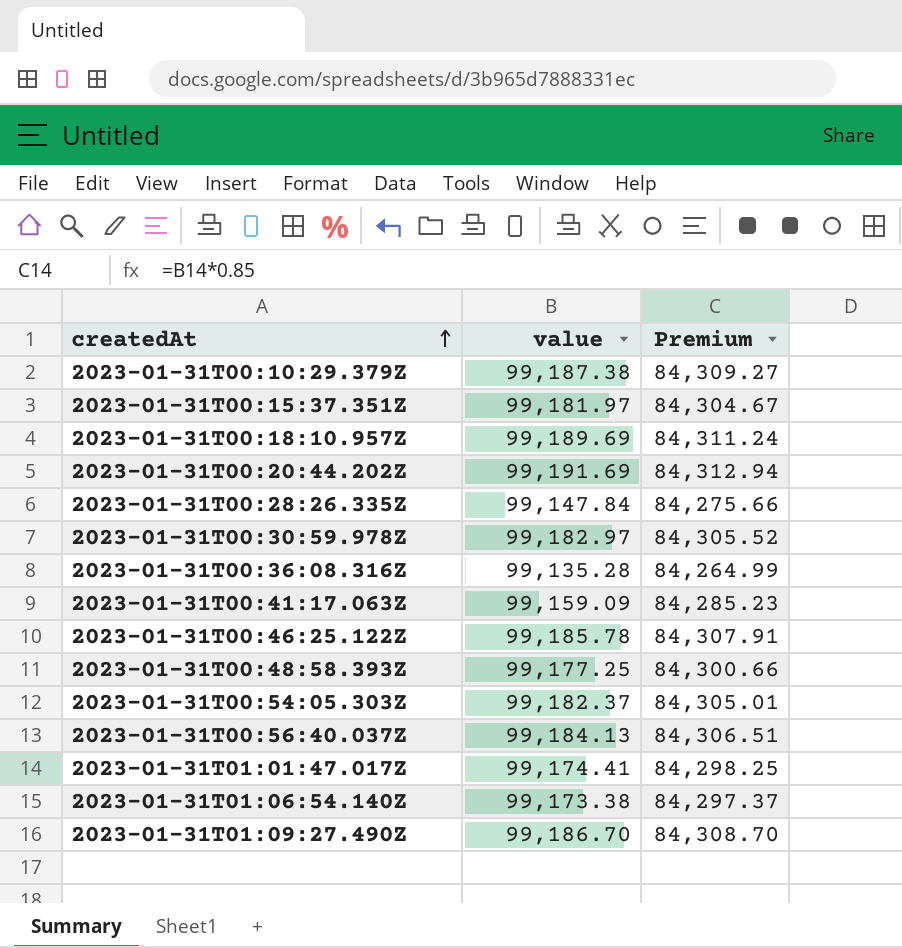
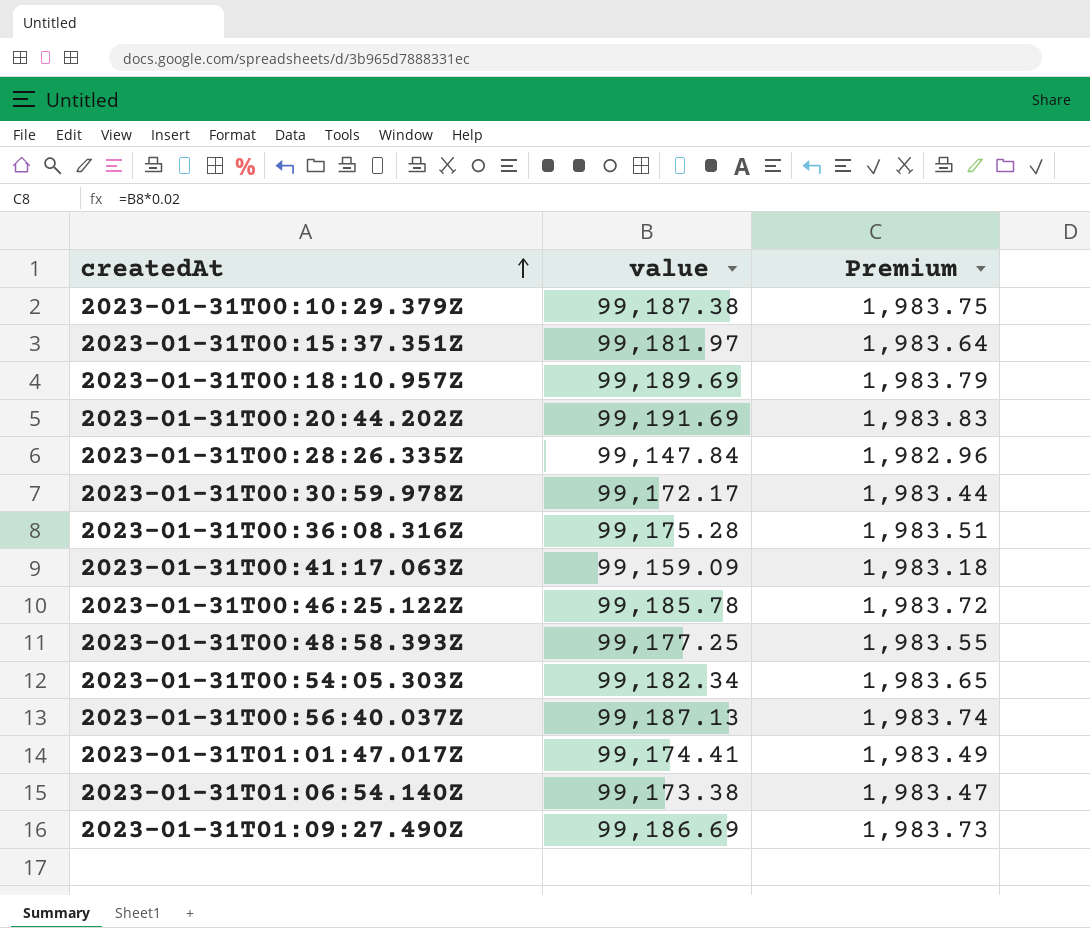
column Premium | formula: [value] * 0.85 -> [value] * 0.02
2023-01-31T00:30:59.978Z | value: 99,182.97 -> 99,172.17
2023-01-31T00:36:08.316Z | value: 99,135.28 -> 99,175.28
2023-01-31T00:54:05.303Z | value: 99,182.37 -> 99,182.34
2023-01-31T00:56:40.037Z | value: 99,184.13 -> 99,187.13
2023-01-31T01:09:27.490Z | value: 99,186.70 -> 99,186.69

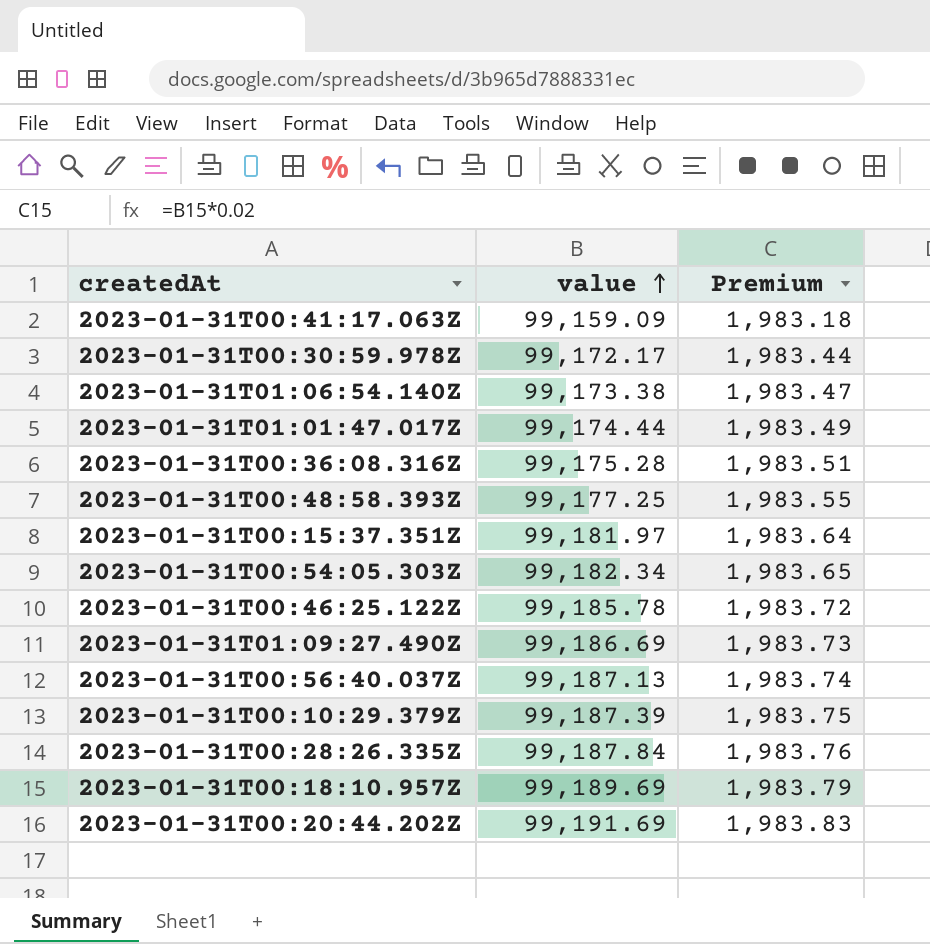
row order: createdAt ascending -> value ascending
2023-01-31T01:01:47.017Z | value: 99,174.41 -> 99,174.44
2023-01-31T00:10:29.379Z | value: 99,187.38 -> 99,187.39
2023-01-31T00:28:26.335Z | value: 99,147.84 -> 99,187.84
2023-01-31T00:28:26.335Z | Premium: 1,982.96 -> 1,983.76

